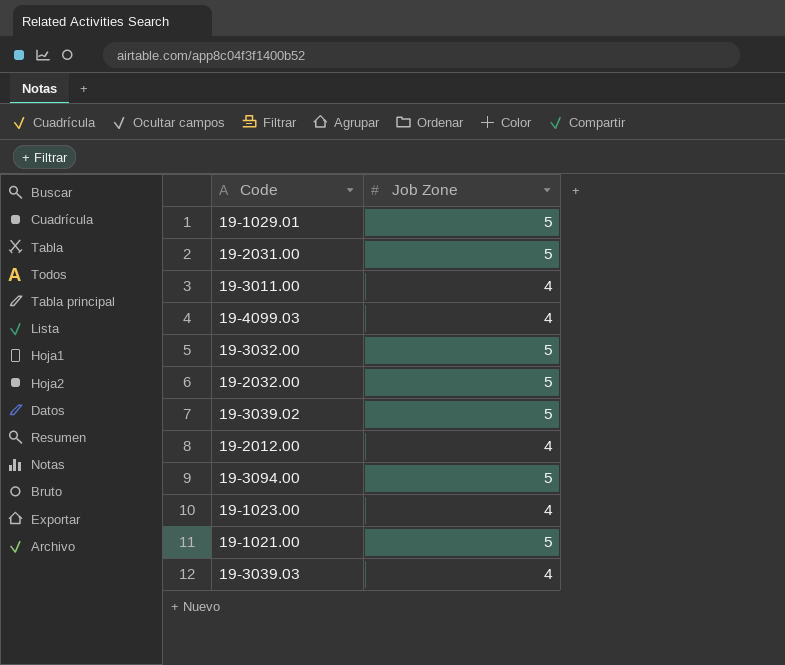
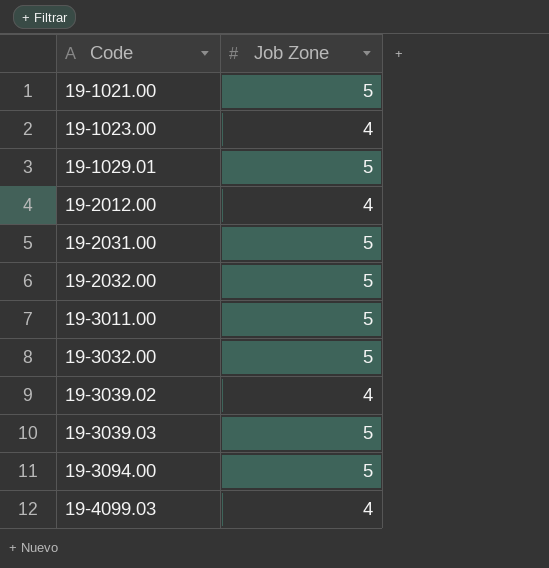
row order: none -> Code ascending
19-3011.00 | Job Zone: 4 -> 5
19-3039.02 | Job Zone: 5 -> 4
19-3039.03 | Job Zone: 4 -> 5

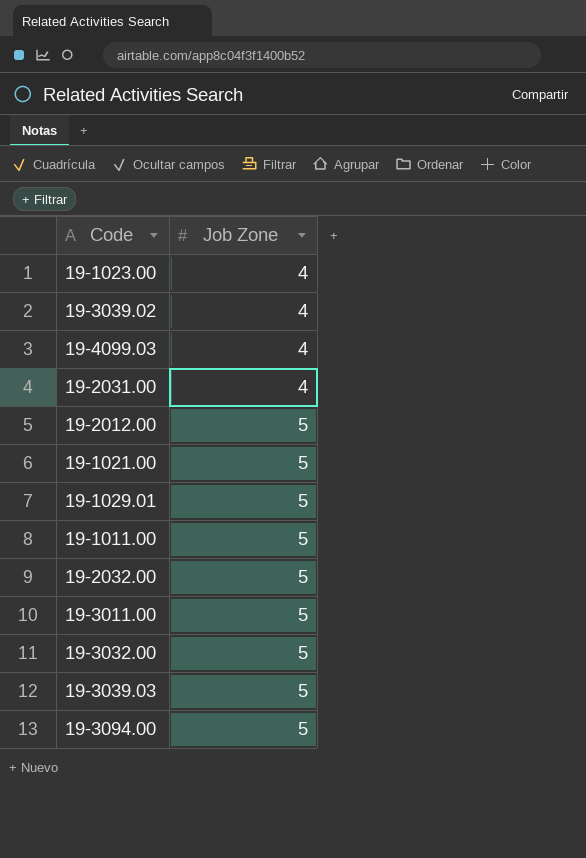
row order: Code ascending -> Job Zone ascending
19-2031.00 | Job Zone: 5 -> 4
19-2012.00 | Job Zone: 4 -> 5
row 19-1011.00: none -> 5

